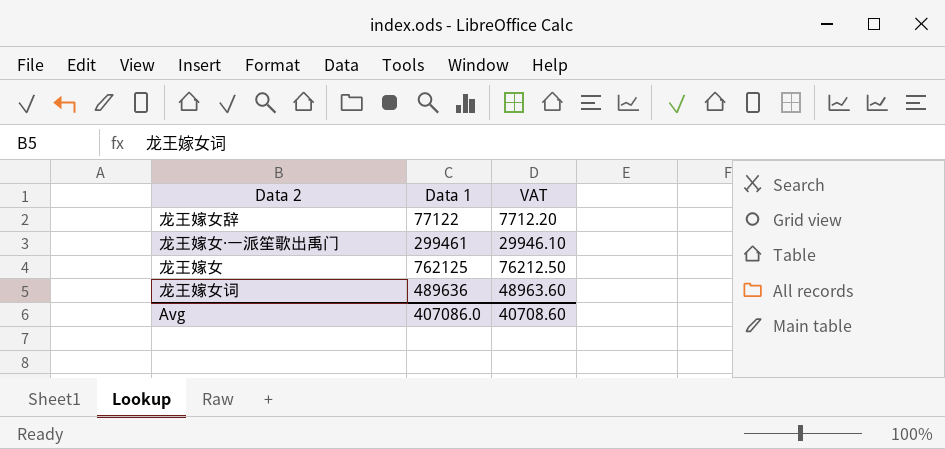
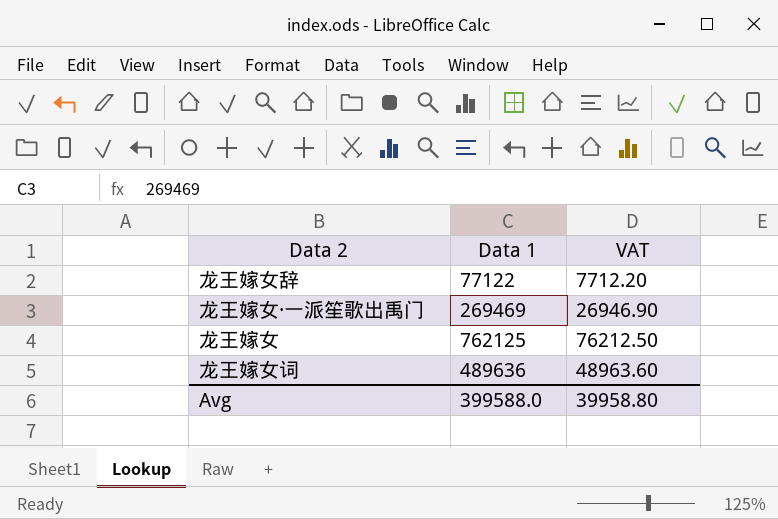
龙王嫁女·一派笙歌出禹门 | Data 1: 299461 -> 269469
龙王嫁女·一派笙歌出禹门 | VAT: 29946.10 -> 26946.90
Avg | Data 1: 407086.0 -> 399588.0
Avg | VAT: 40708.60 -> 39958.80

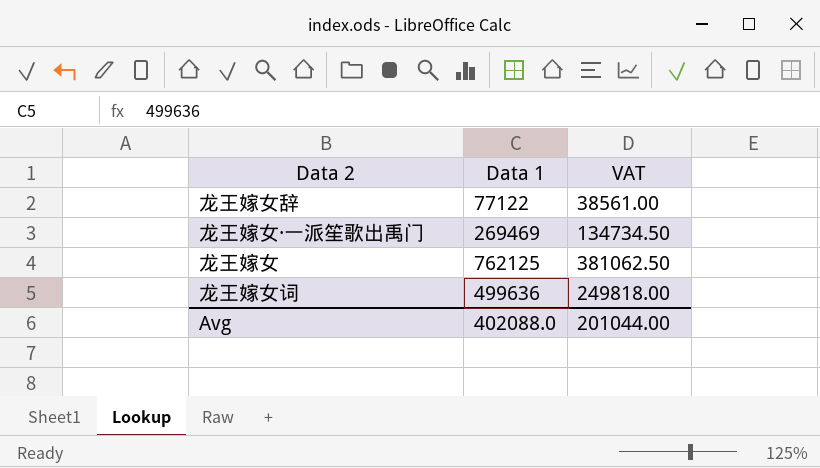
column VAT | formula: [Data 1] * 0.1 -> [Data 1] * 0.5
龙王嫁女词 | Data 1: 489636 -> 499636
Avg | Data 1: 399588.0 -> 402088.0
Avg | VAT: 39958.80 -> 201044.00

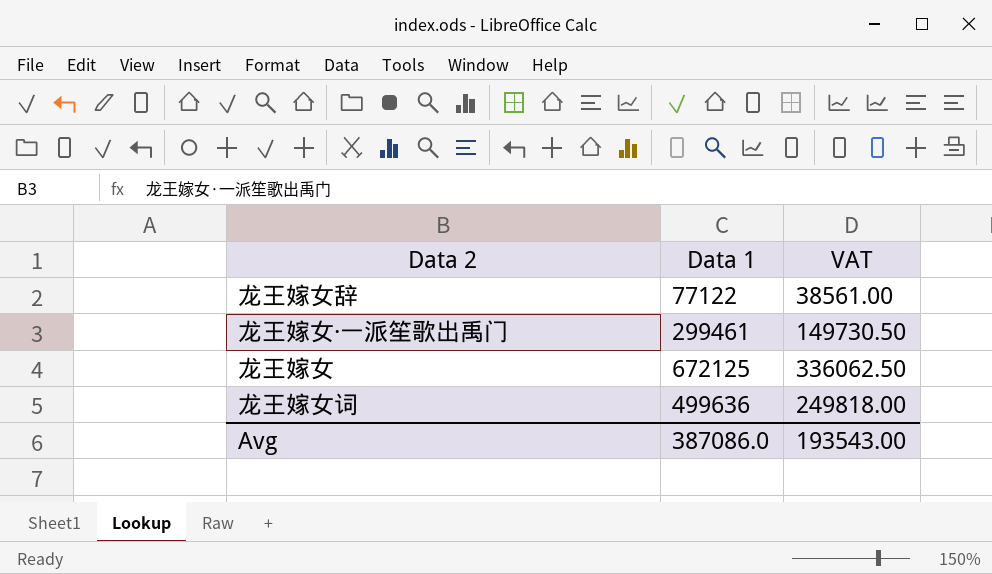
龙王嫁女·一派笙歌出禹门 | Data 1: 269469 -> 299461
龙王嫁女·一派笙歌出禹门 | VAT: 134734.50 -> 149730.50
龙王嫁女 | Data 1: 762125 -> 672125
龙王嫁女 | VAT: 381062.50 -> 336062.50
Avg | Data 1: 402088.0 -> 387086.0
Avg | VAT: 201044.00 -> 193543.00

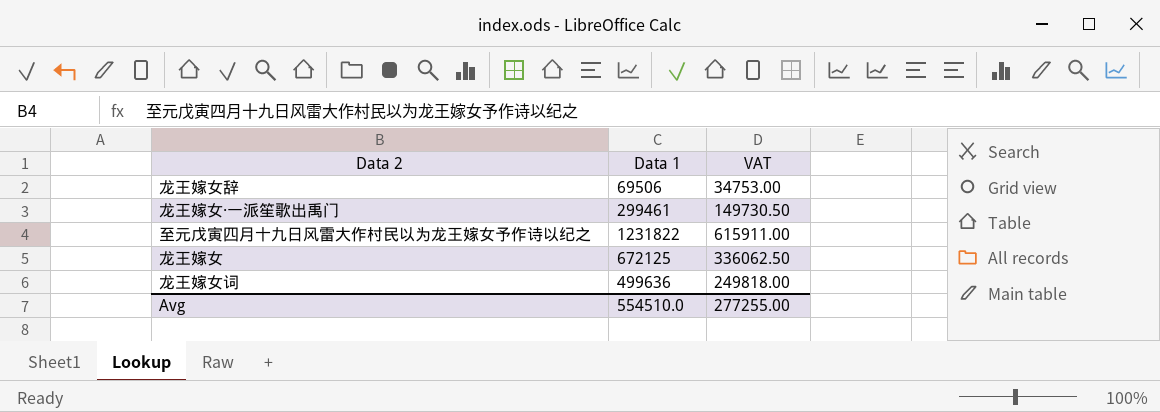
龙王嫁女辞 | Data 1: 77122 -> 69506
龙王嫁女辞 | VAT: 38561.00 -> 34753.00
row 至元戊寅四月十九日风雷大作村民以为龙王嫁女予作诗以纪之: none -> 1231822 | 615911.00
Avg | Data 1: 387086.0 -> 554510.0
Avg | VAT: 193543.00 -> 277255.00

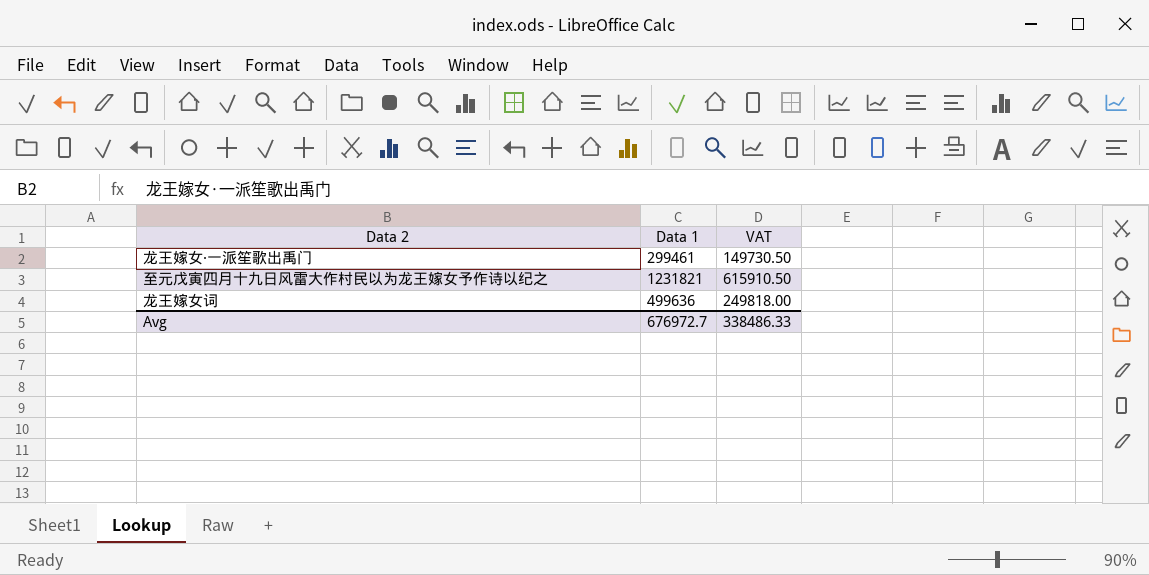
row 龙王嫁女辞: 69506 | 34753.00 -> none
row 龙王嫁女: 672125 | 336062.50 -> none
至元戊寅四月十九日风雷大作村民以为龙王嫁女予作诗以纪之 | Data 1: 1231822 -> 1231821
至元戊寅四月十九日风雷大作村民以为龙王嫁女予作诗以纪之 | VAT: 615911.00 -> 615910.50
Avg | Data 1: 554510.0 -> 676972.7
Avg | VAT: 277255.00 -> 338486.33

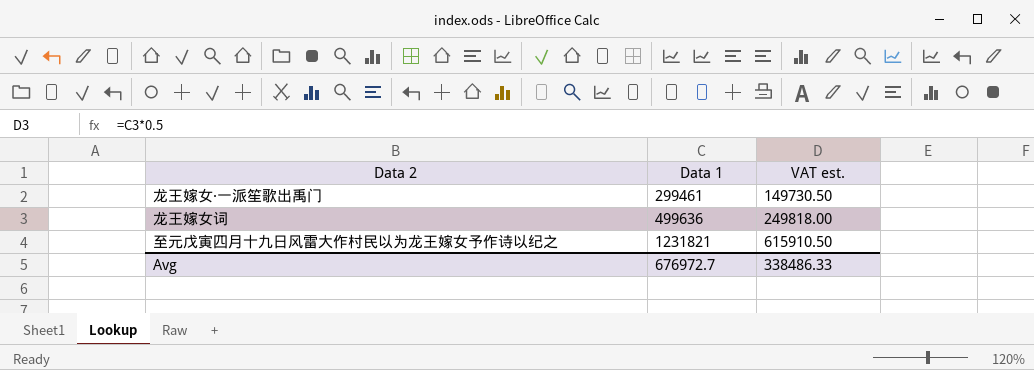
row order: none -> Data 1 ascending
column name: VAT -> VAT est.

